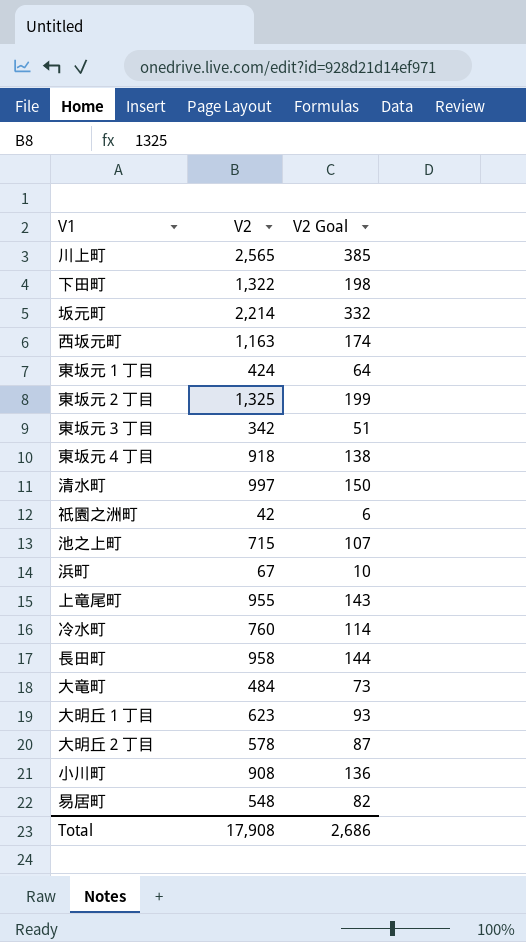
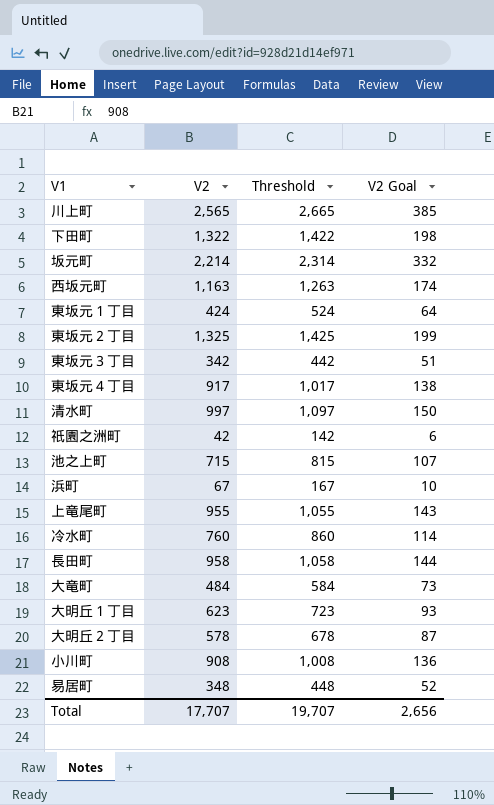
column Threshold | formula: none -> [V2] + 100
東坂元４丁目 | V2: 918 -> 917
易居町 | V2: 548 -> 348
易居町 | V2 Goal: 82 -> 52
Total | V2: 17,908 -> 17,707
Total | V2 Goal: 2,686 -> 2,656

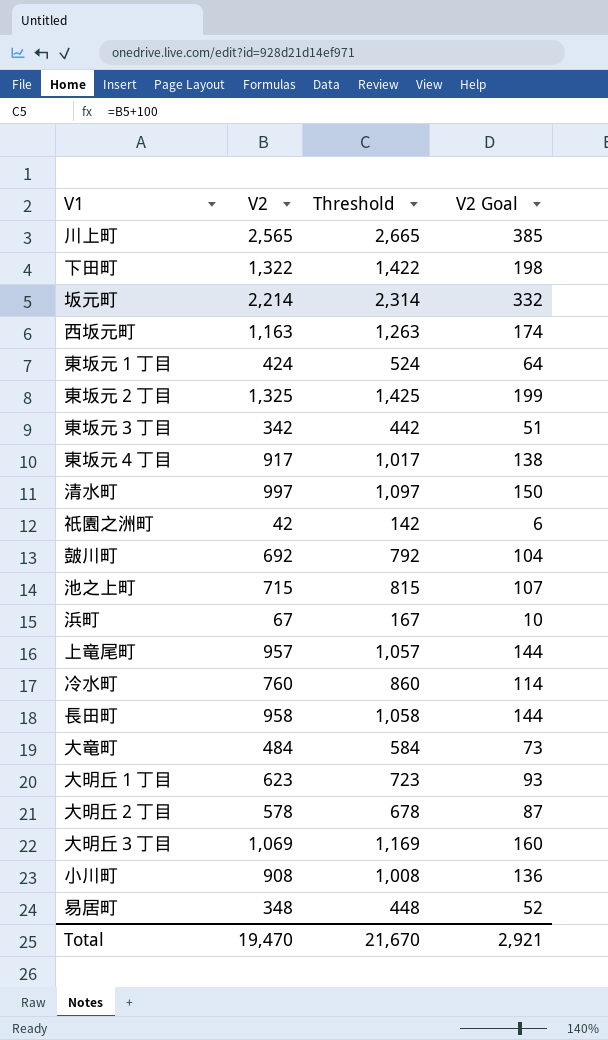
row 皷川町: none -> 692 | 792 | 104
上竜尾町 | V2: 955 -> 957
上竜尾町 | Threshold: 1,055 -> 1,057
上竜尾町 | V2 Goal: 143 -> 144
row 大明丘３丁目: none -> 1,069 | 1,169 | 160
Total | V2: 17,707 -> 19,470
Total | Threshold: 19,707 -> 21,670
Total | V2 Goal: 2,656 -> 2,921

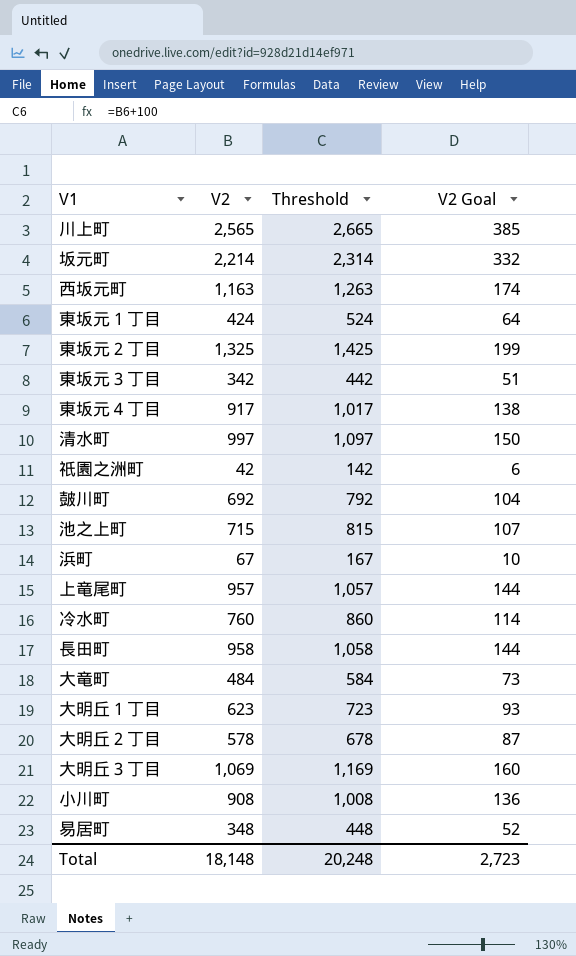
row 下田町: 1,322 | 1,422 | 198 -> none
Total | V2: 19,470 -> 18,148
Total | Threshold: 21,670 -> 20,248
Total | V2 Goal: 2,921 -> 2,723

